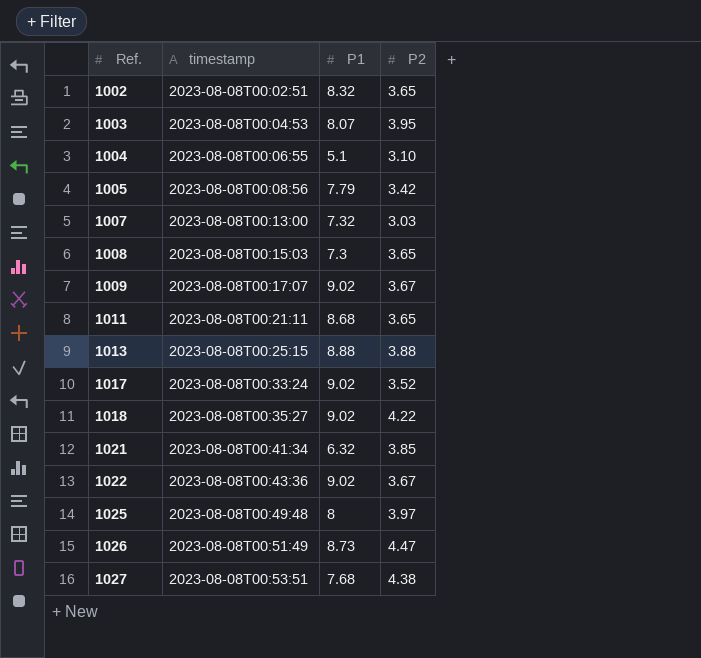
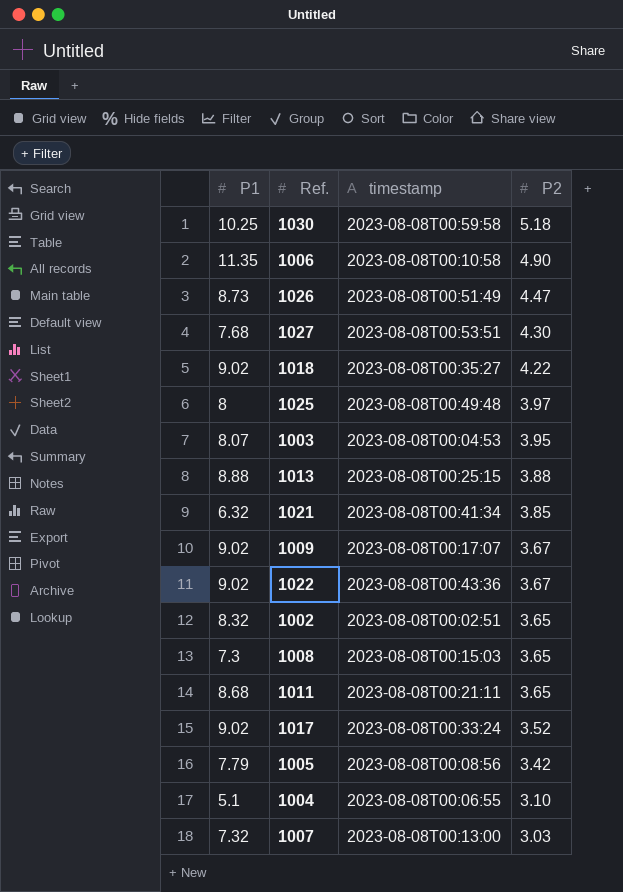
row order: Ref. ascending -> P2 descending
column P1 | position: 3 -> 1
row 1030: none -> 10.25 | 2023-08-08T00:59:58 | 5.18
row 1006: none -> 11.35 | 2023-08-08T00:10:58 | 4.90
1027 | P2: 4.38 -> 4.30

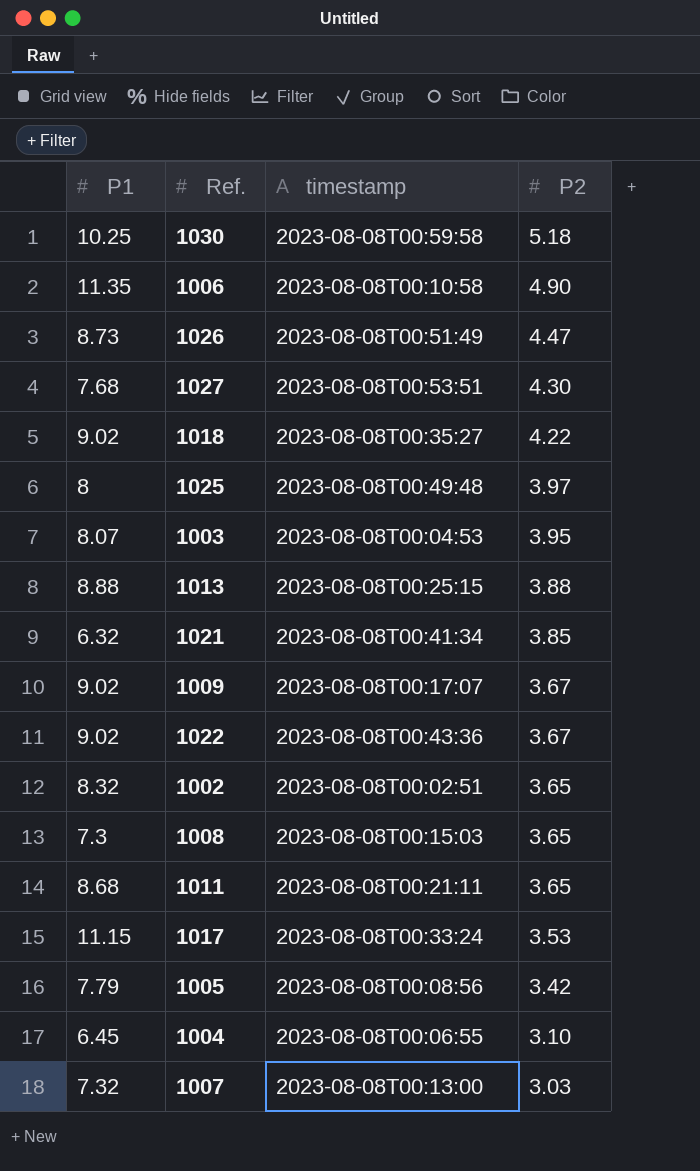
1017 | P1: 9.02 -> 11.15
1017 | P2: 3.52 -> 3.53
1004 | P1: 5.1 -> 6.45

